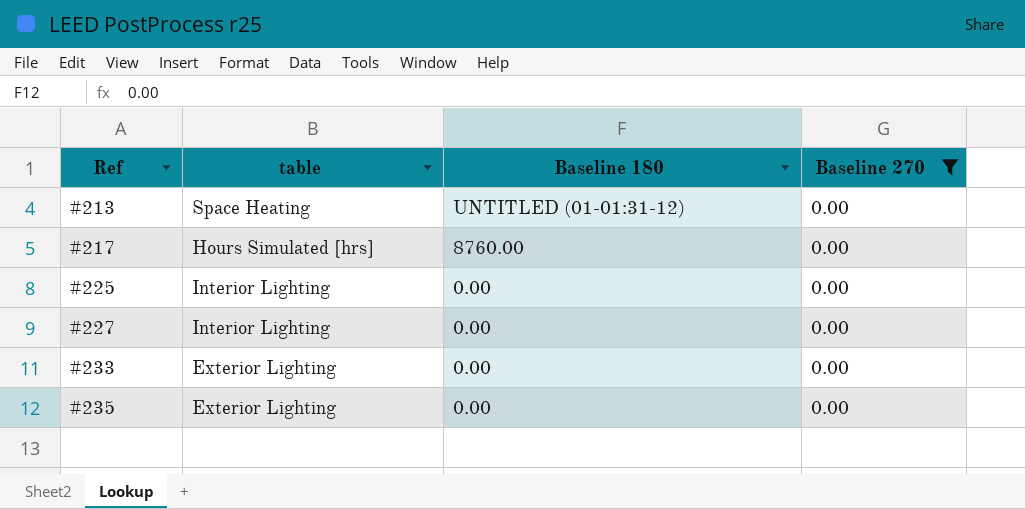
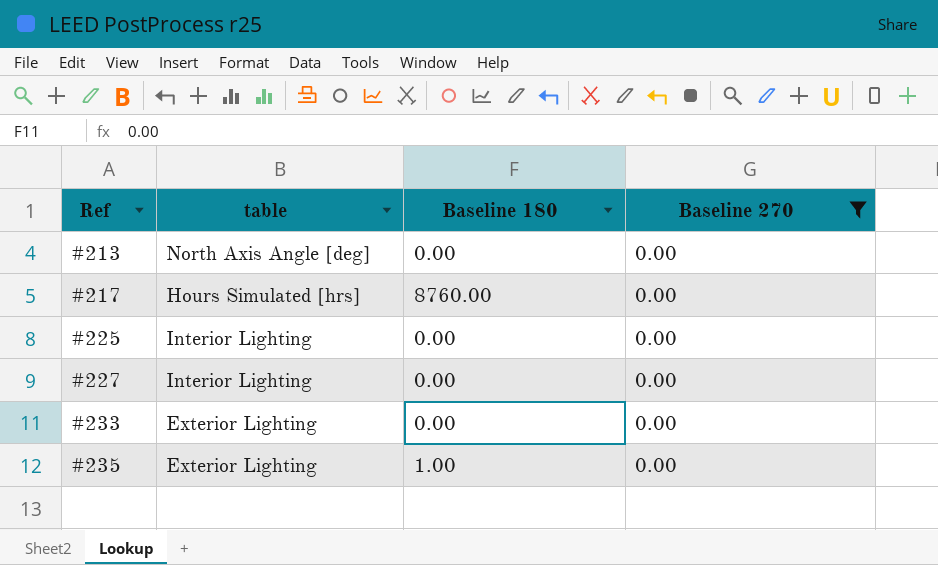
#213 | table: Space Heating -> North Axis Angle [deg]
#213 | Baseline 180: UNTITLED (01-01:31-12) -> 0.00
#235 | Baseline 180: 0.00 -> 1.00

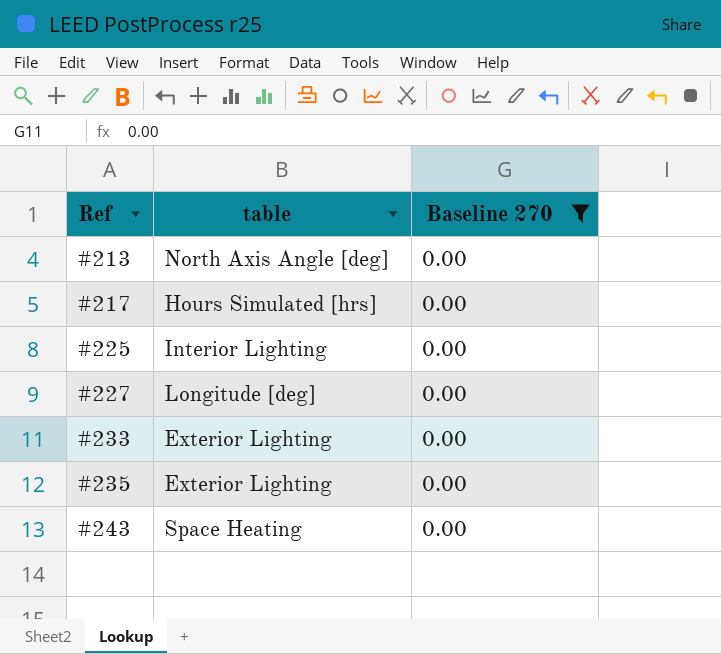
column Baseline 180 | position: 3 -> none
#227 | table: Interior Lighting -> Longitude [deg]
row #243: none -> Space Heating | 0.00

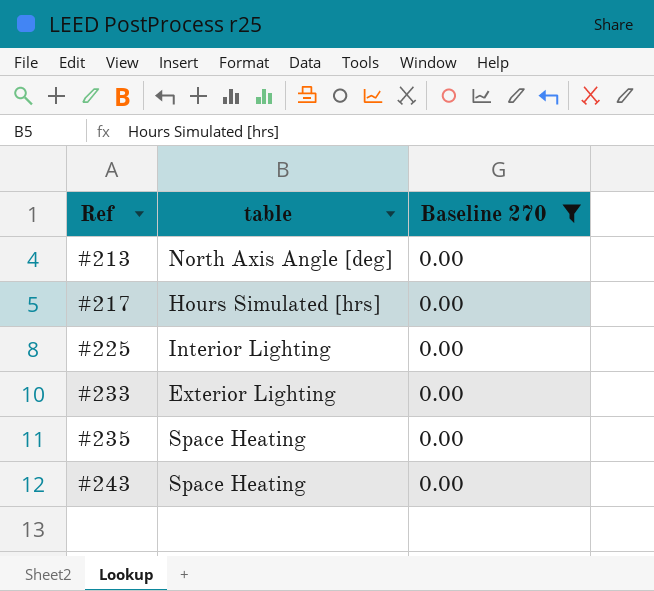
row #227: Longitude [deg] | 0.00 -> none
#235 | table: Exterior Lighting -> Space Heating

